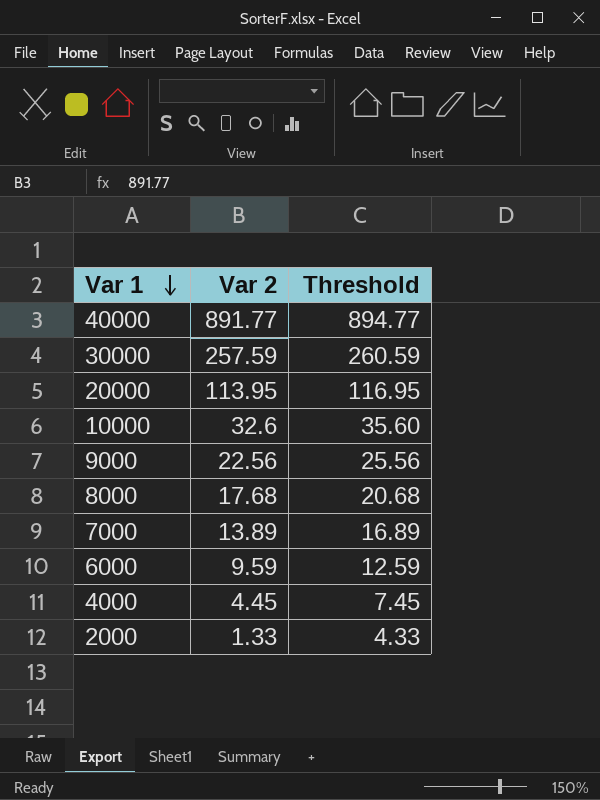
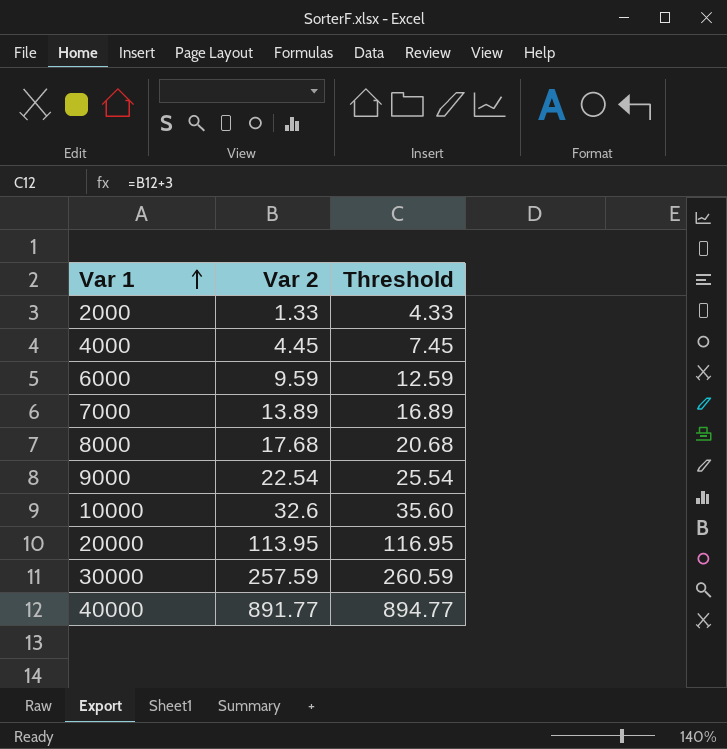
row order: Var 1 descending -> Var 1 ascending
9000 | Var 2: 22.56 -> 22.54
9000 | Threshold: 25.56 -> 25.54

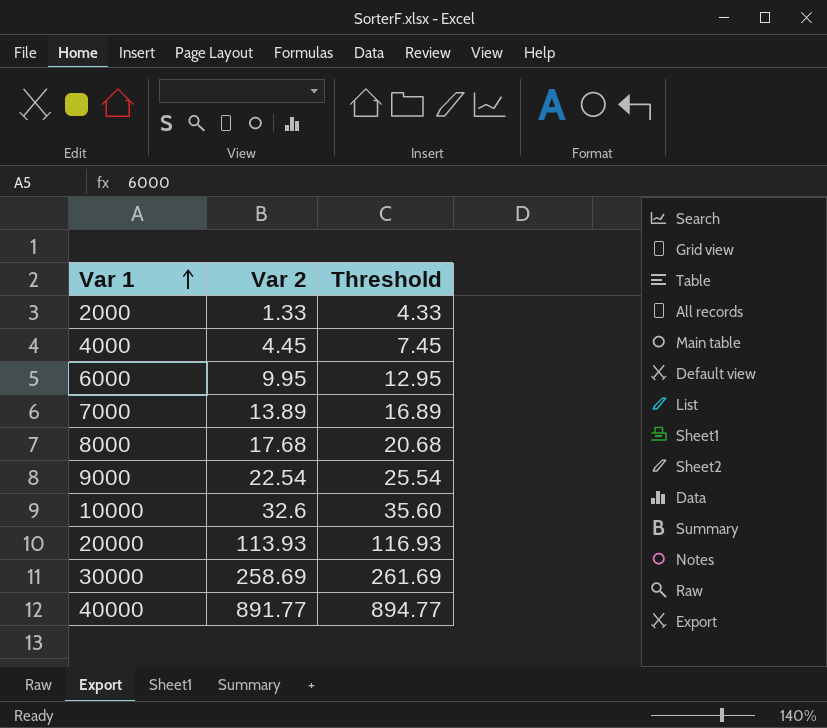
6000 | Var 2: 9.59 -> 9.95
6000 | Threshold: 12.59 -> 12.95
20000 | Var 2: 113.95 -> 113.93
20000 | Threshold: 116.95 -> 116.93
30000 | Var 2: 257.59 -> 258.69
30000 | Threshold: 260.59 -> 261.69

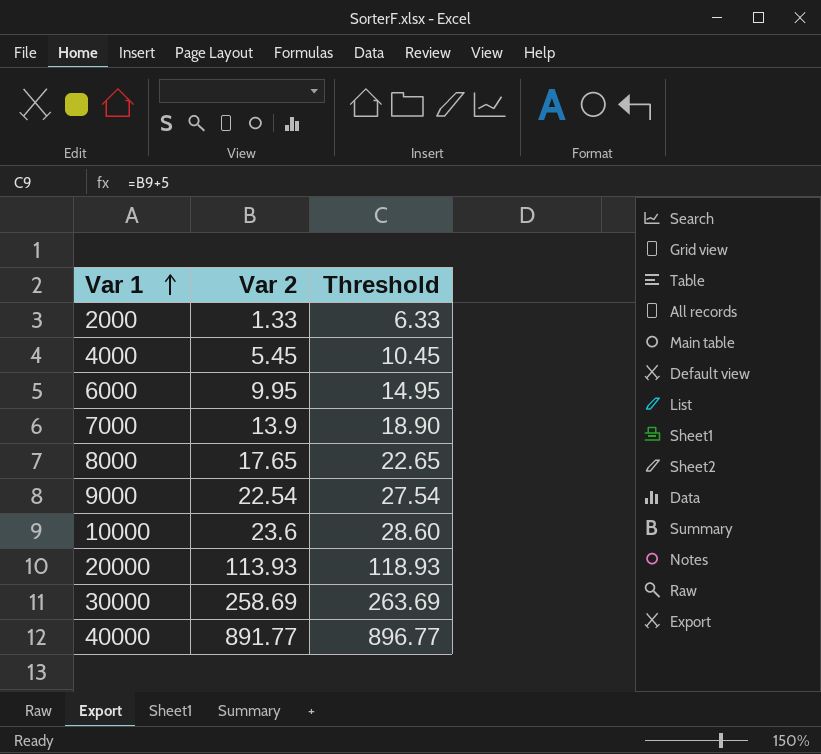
column Threshold | formula: [Var 2] + 3 -> [Var 2] + 5
4000 | Var 2: 4.45 -> 5.45
7000 | Var 2: 13.89 -> 13.9
8000 | Var 2: 17.68 -> 17.65
10000 | Var 2: 32.6 -> 23.6

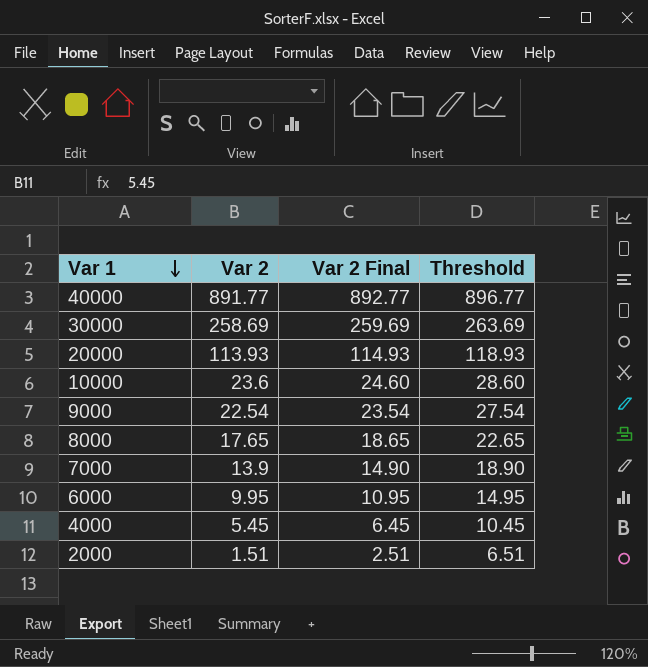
row order: Var 1 ascending -> Var 1 descending
column Var 2 Final | formula: none -> [Var 2] + 1
2000 | Var 2: 1.33 -> 1.51
2000 | Threshold: 6.33 -> 6.51

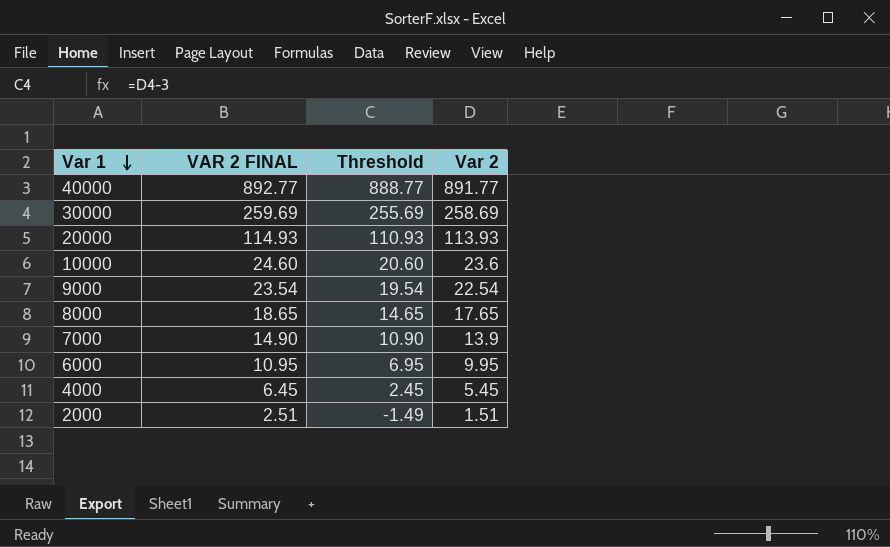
column name: Var 2 Final -> VAR 2 FINAL
column Threshold | formula: [Var 2] + 5 -> [Var 2] - 3
column Var 2 | position: 2 -> 4

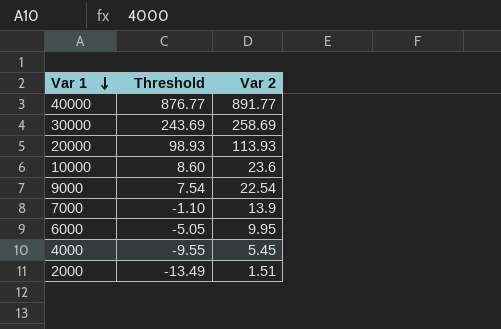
column VAR 2 FINAL | formula: [Var 2] + 1 -> none
column Threshold | formula: [Var 2] - 3 -> [Var 2] - 15
row 8000: 18.65 | 14.65 | 17.65 -> none

